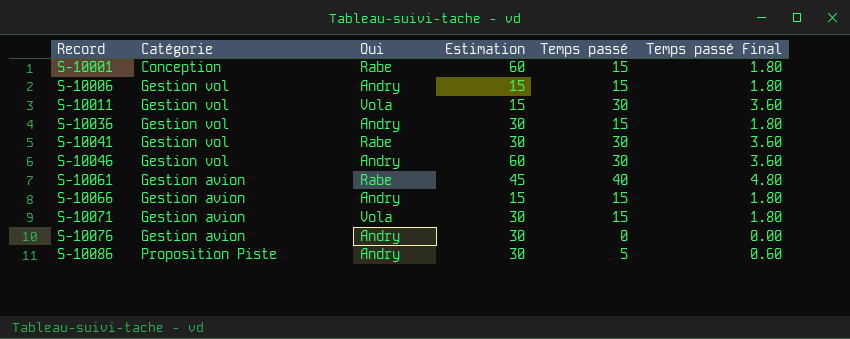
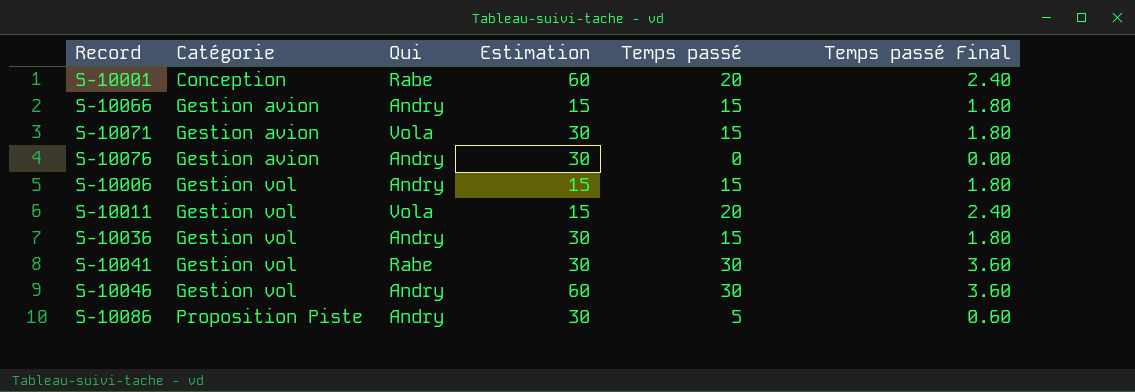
row order: Record ascending -> Catégorie ascending
row S-10061: Gestion avion | Rabe | 45 | 40 | 4.80 -> none
S-10001 | Temps passé: 15 -> 20
S-10001 | Temps passé Final: 1.80 -> 2.40
S-10011 | Temps passé: 30 -> 20
S-10011 | Temps passé Final: 3.60 -> 2.40

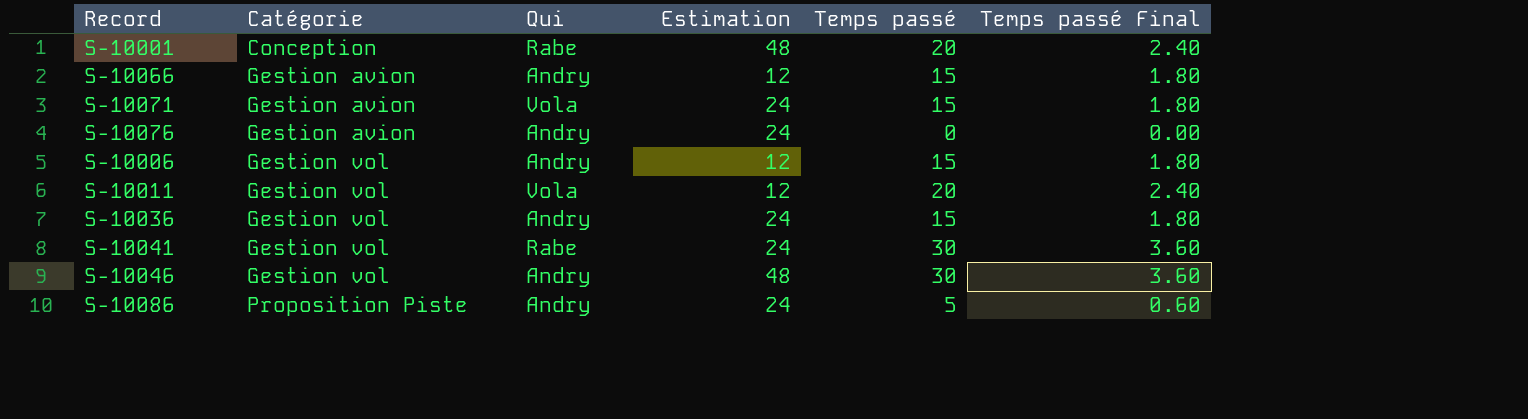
S-10001 | Estimation: 60 -> 48
S-10066 | Estimation: 15 -> 12
S-10071 | Estimation: 30 -> 24
S-10076 | Estimation: 30 -> 24
S-10006 | Estimation: 15 -> 12
S-10011 | Estimation: 15 -> 12
S-10036 | Estimation: 30 -> 24
S-10041 | Estimation: 30 -> 24
S-10046 | Estimation: 60 -> 48
S-10086 | Estimation: 30 -> 24

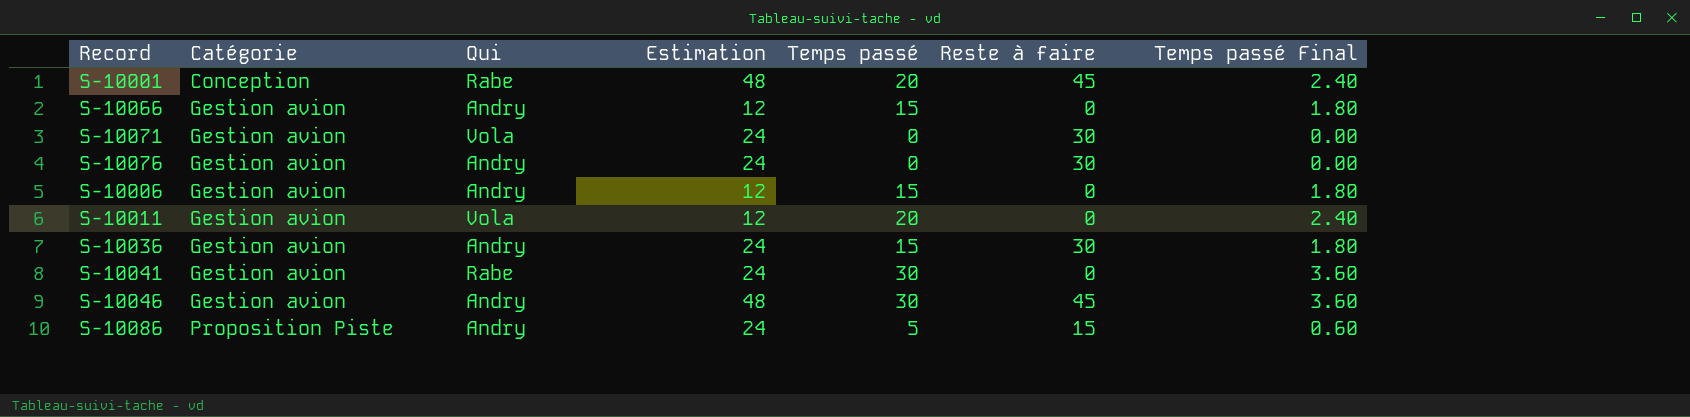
column Reste à faire | position: none -> 6
S-10071 | Temps passé: 15 -> 0
S-10071 | Temps passé Final: 1.80 -> 0.00
S-10006 | Catégorie: Gestion vol -> Gestion avion
S-10011 | Catégorie: Gestion vol -> Gestion avion
S-10036 | Catégorie: Gestion vol -> Gestion avion
S-10041 | Catégorie: Gestion vol -> Gestion avion
S-10046 | Catégorie: Gestion vol -> Gestion avion

